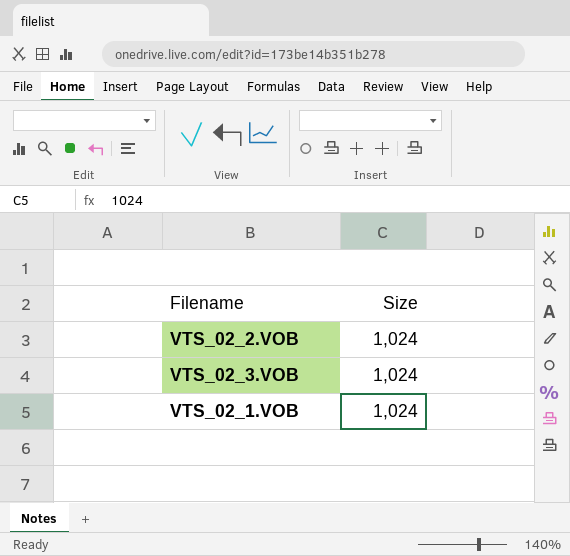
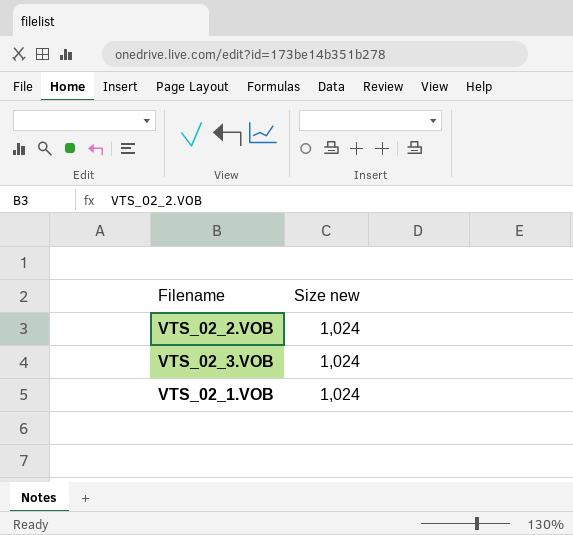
column name: Size -> Size new

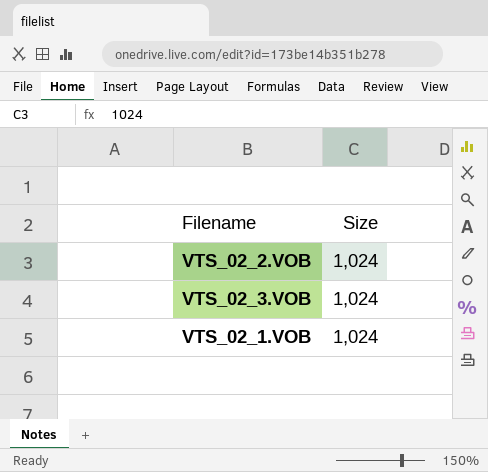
column name: Size new -> Size

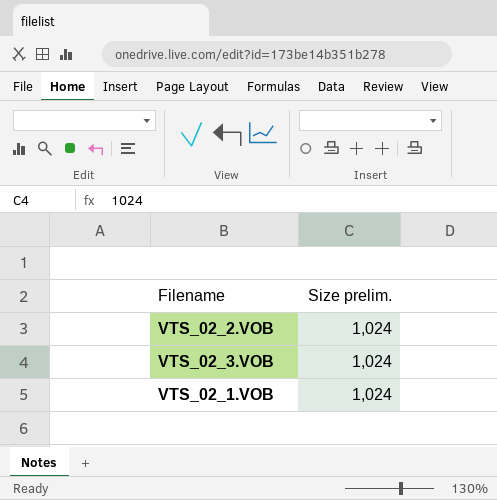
column name: Size -> Size prelim.

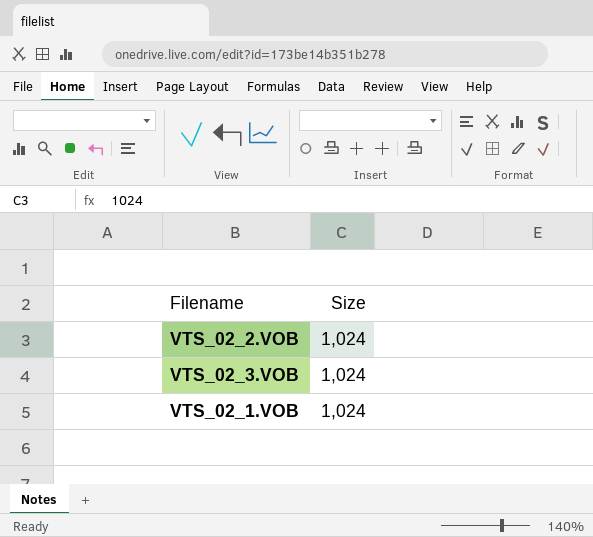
column name: Size prelim. -> Size

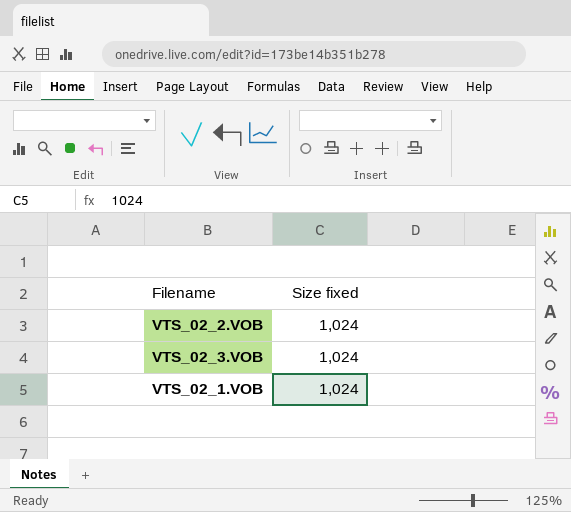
column name: Size -> Size fixed

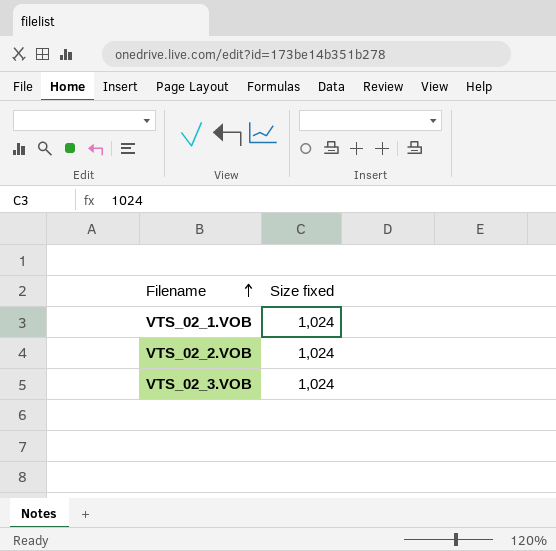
row order: none -> Filename ascending

